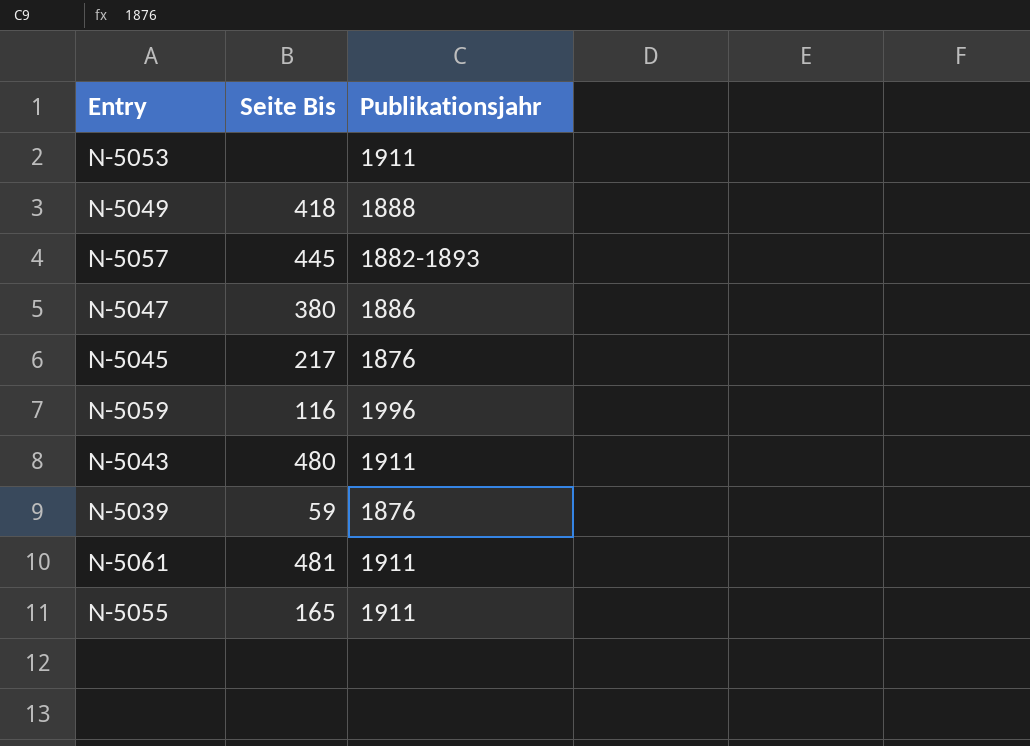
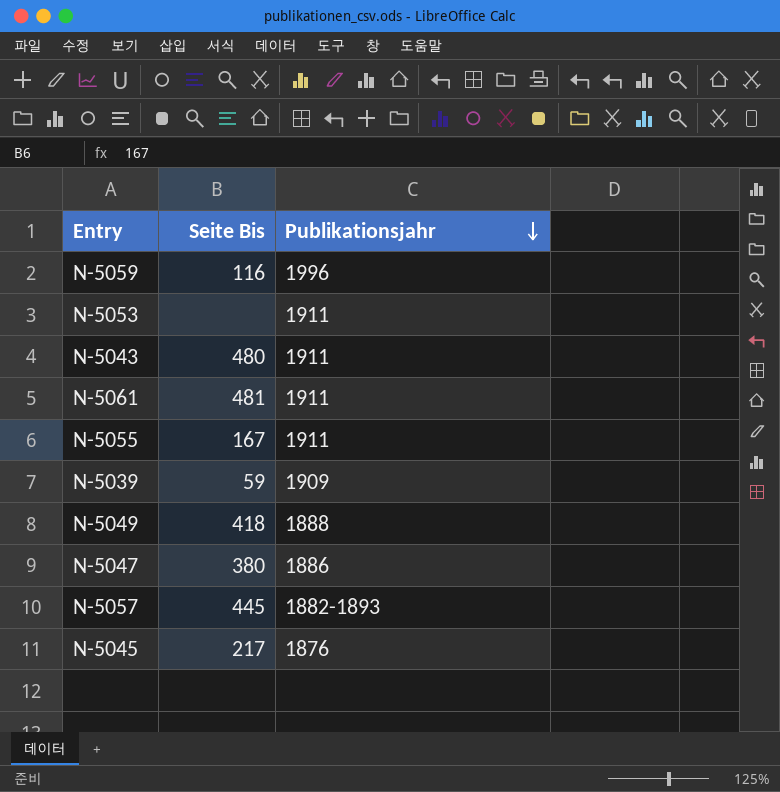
row order: none -> Publikationsjahr descending
N-5055 | Seite Bis: 165 -> 167
N-5039 | Publikationsjahr: 1876 -> 1909

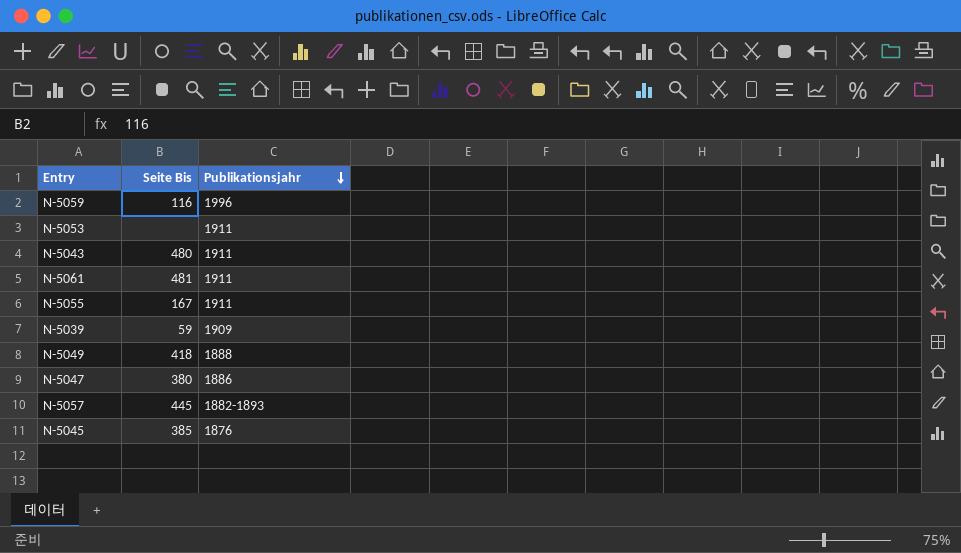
N-5045 | Seite Bis: 217 -> 385

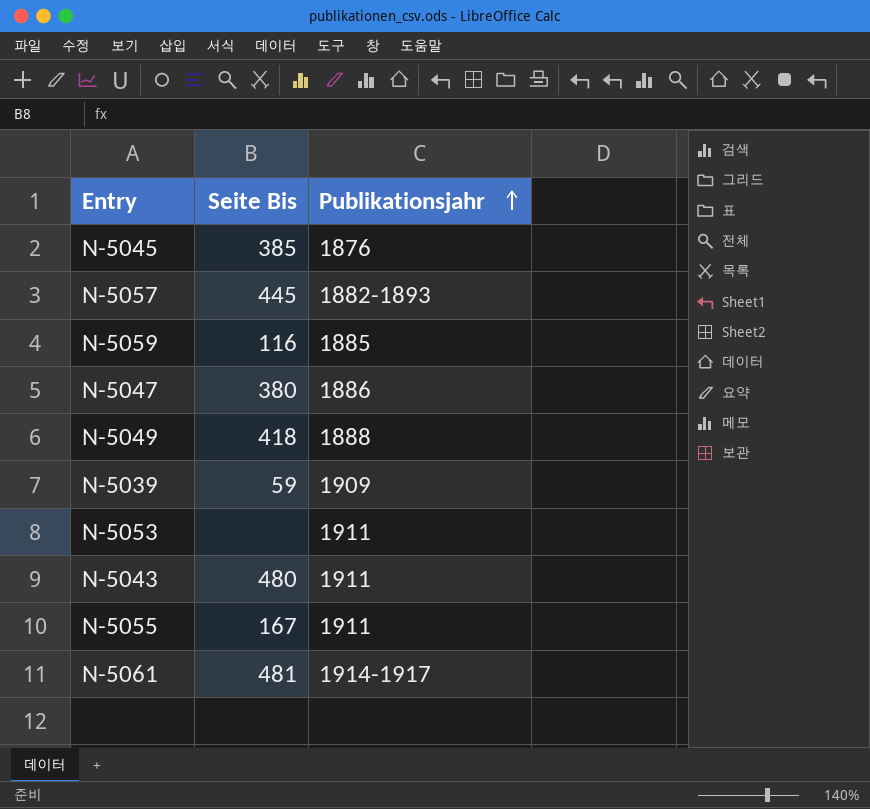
row order: Publikationsjahr descending -> Publikationsjahr ascending
N-5059 | Publikationsjahr: 1996 -> 1885
N-5061 | Publikationsjahr: 1911 -> 1914-1917

